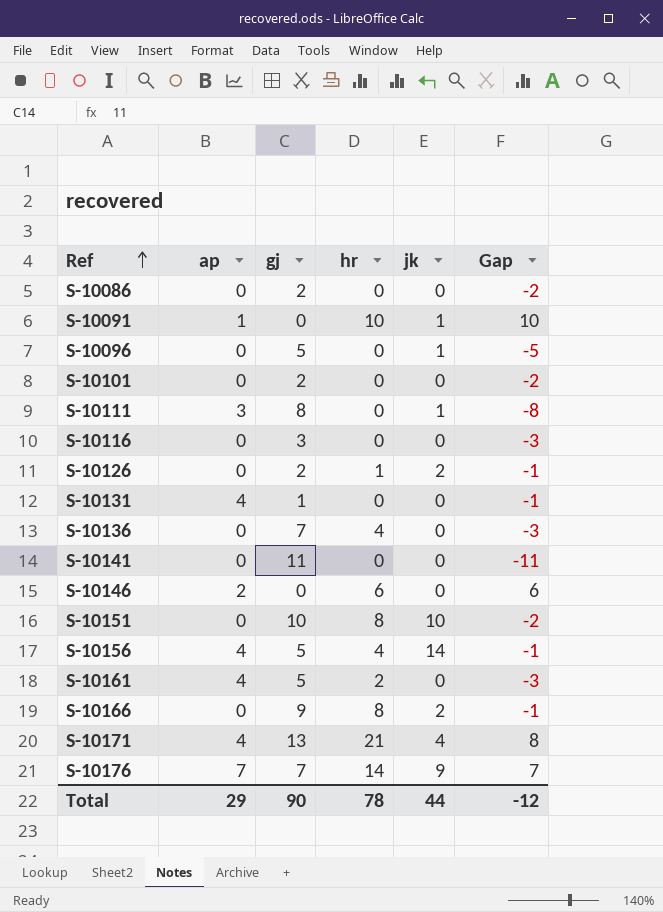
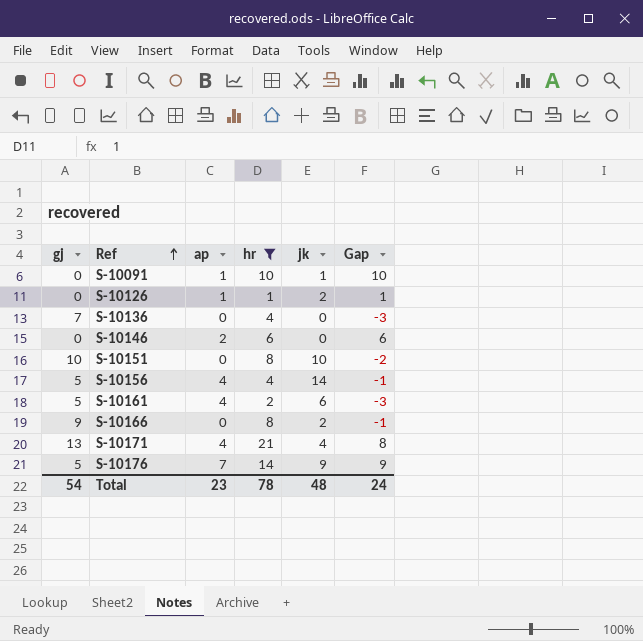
filter: none -> hr != 0
column gj | position: 3 -> 1
S-10126 | gj: 2 -> 0
S-10126 | ap: 0 -> 1
S-10126 | Gap: -1 -> 1
S-10161 | jk: 0 -> 6
S-10176 | gj: 7 -> 5
S-10176 | Gap: 7 -> 9
Total | gj: 90 -> 54
Total | ap: 29 -> 23
Total | jk: 44 -> 48
Total | Gap: -12 -> 24

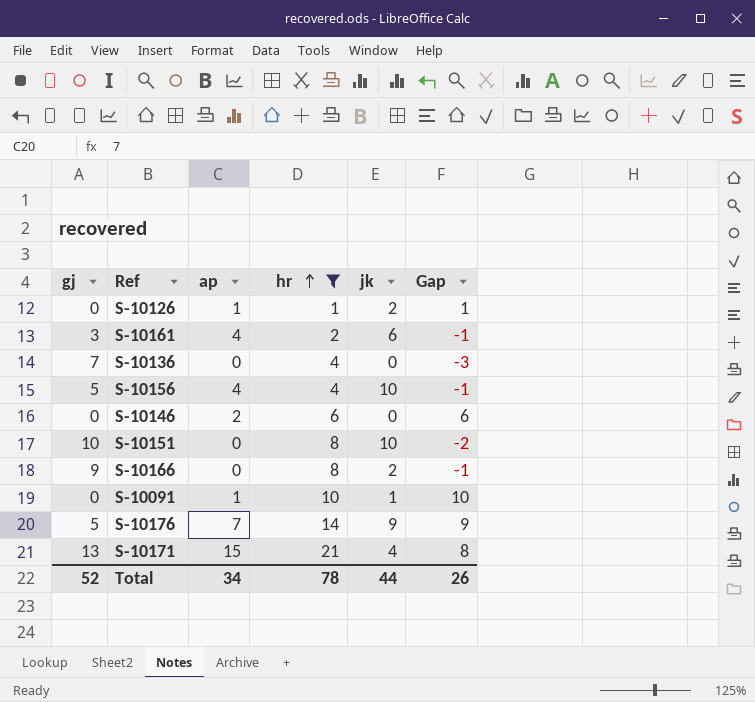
row order: Ref ascending -> hr ascending
S-10161 | gj: 5 -> 3
S-10161 | Gap: -3 -> -1
S-10156 | jk: 14 -> 10
S-10171 | ap: 4 -> 15
Total | gj: 54 -> 52
Total | ap: 23 -> 34
Total | jk: 48 -> 44
Total | Gap: 24 -> 26

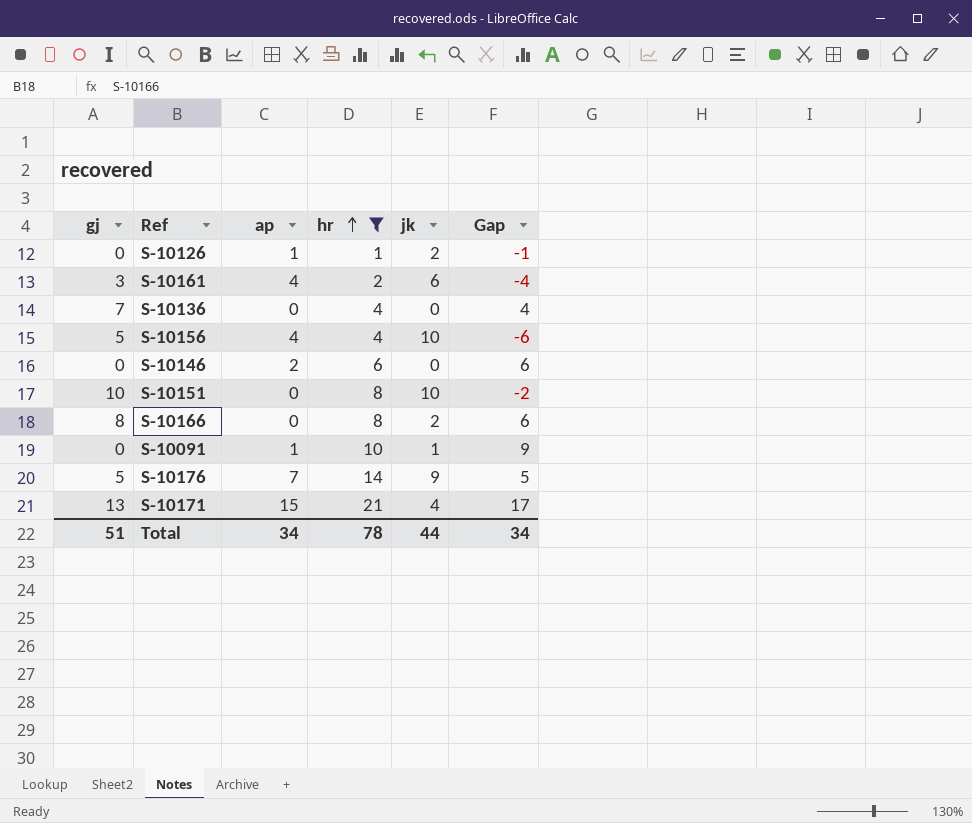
column Gap | formula: [hr] - [gj] -> [hr] - [jk]
S-10166 | gj: 9 -> 8
Total | gj: 52 -> 51
Total | Gap: 26 -> 34

